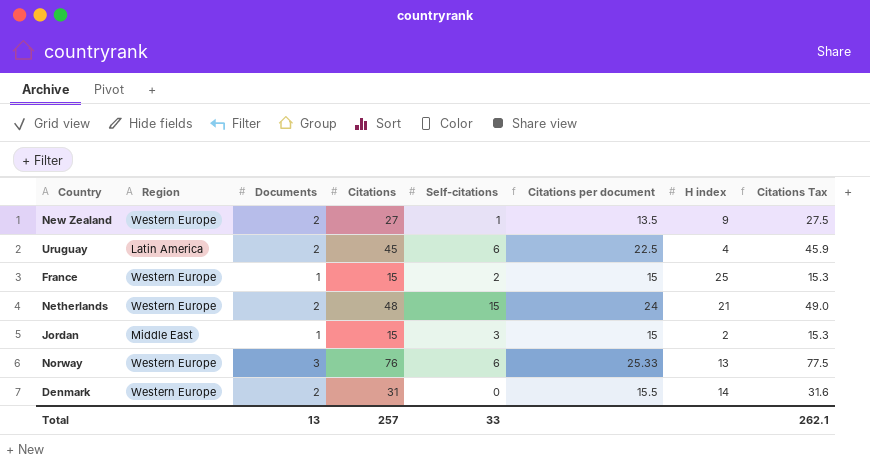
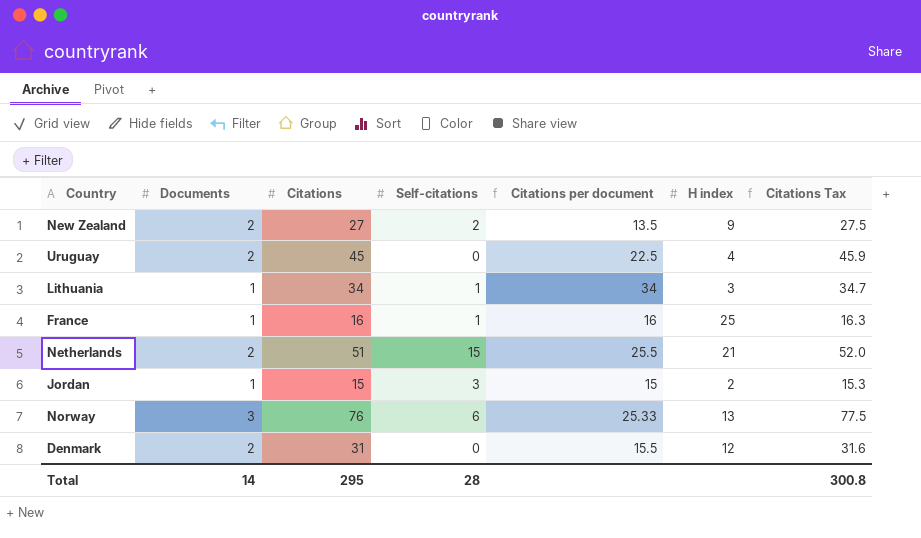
column Region | position: 2 -> none
New Zealand | Self-citations: 1 -> 2
Uruguay | Self-citations: 6 -> 0
row Lithuania: none -> 1 | 34 | 1 | 34 | 3 | 34.7
France | Citations: 15 -> 16
France | Self-citations: 2 -> 1
France | Citations per document: 15 -> 16
France | Citations Tax: 15.3 -> 16.3
Netherlands | Citations: 48 -> 51
Netherlands | Citations per document: 24 -> 25.5
Netherlands | Citations Tax: 49.0 -> 52.0
Denmark | H index: 14 -> 12
Total | Documents: 13 -> 14
Total | Citations: 257 -> 295
Total | Self-citations: 33 -> 28
Total | Citations Tax: 262.1 -> 300.8

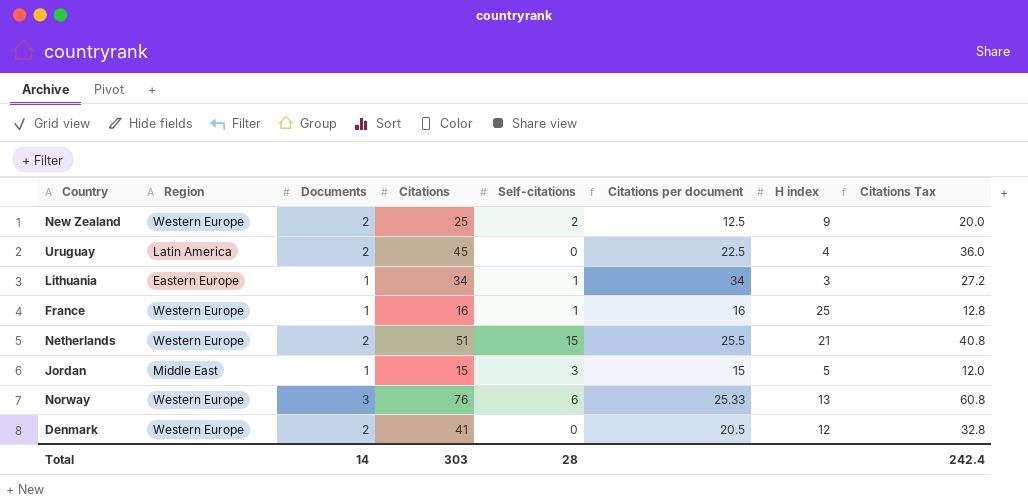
column Region | position: none -> 2
column Citations Tax | formula: [Citations] * 1.02 -> [Citations] * 0.8
New Zealand | Citations: 27 -> 25
New Zealand | Citations per document: 13.5 -> 12.5
Jordan | H index: 2 -> 5
Denmark | Citations: 31 -> 41
Denmark | Citations per document: 15.5 -> 20.5
Total | Citations: 295 -> 303
Total | Citations Tax: 300.8 -> 242.4

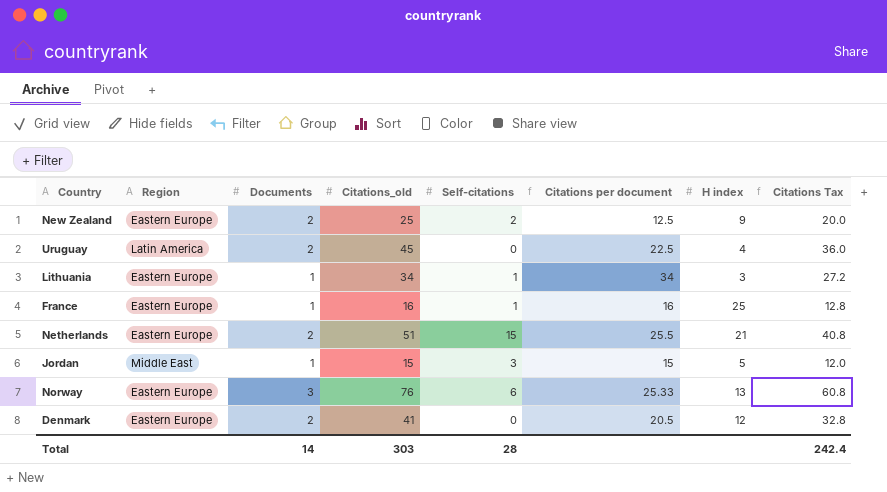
column name: Citations -> Citations_old
New Zealand | Region: Western Europe -> Eastern Europe
France | Region: Western Europe -> Eastern Europe
Netherlands | Region: Western Europe -> Eastern Europe
Norway | Region: Western Europe -> Eastern Europe
Denmark | Region: Western Europe -> Eastern Europe

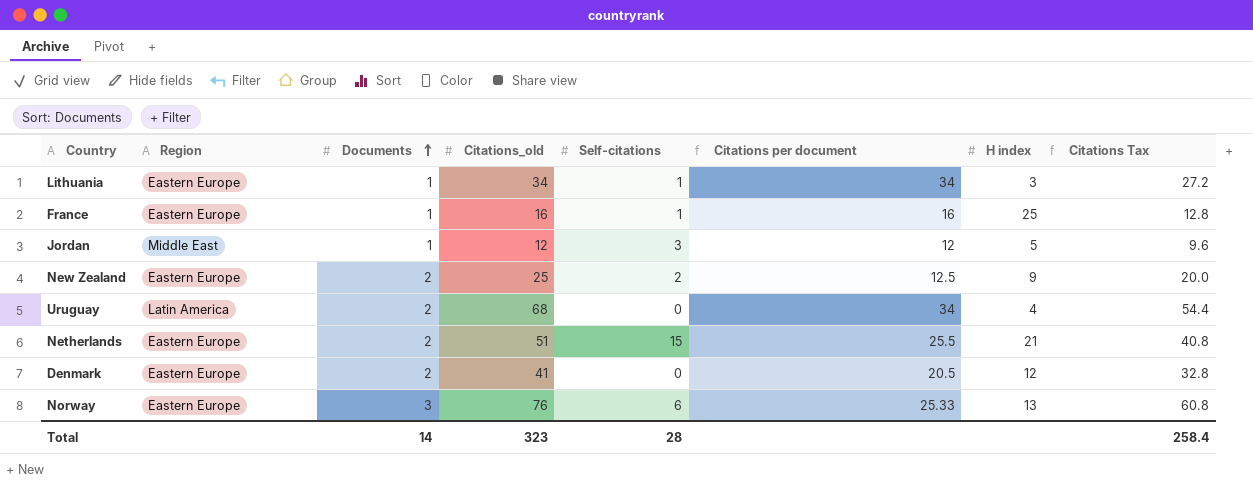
row order: none -> Documents ascending
Jordan | Citations_old: 15 -> 12
Jordan | Citations per document: 15 -> 12
Jordan | Citations Tax: 12.0 -> 9.6
Uruguay | Citations_old: 45 -> 68
Uruguay | Citations per document: 22.5 -> 34
Uruguay | Citations Tax: 36.0 -> 54.4
Total | Citations_old: 303 -> 323
Total | Citations Tax: 242.4 -> 258.4

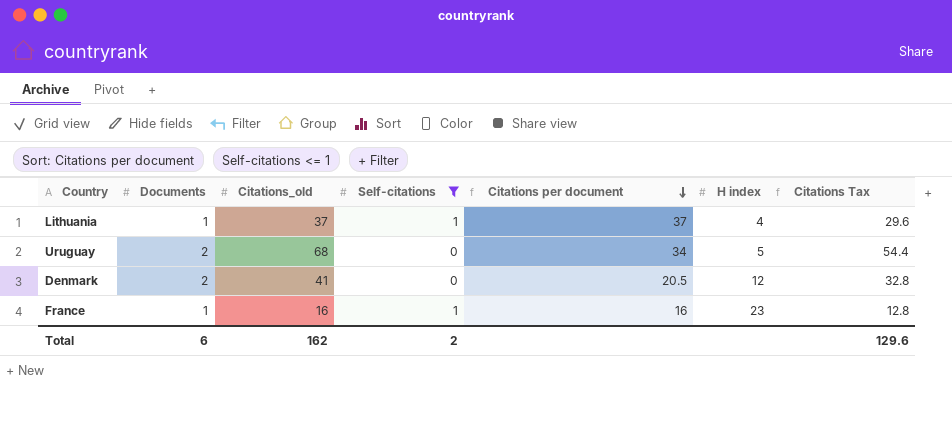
filter: none -> Self-citations <= 1
row order: Documents ascending -> Citations per document descending
column Region | position: 2 -> none
Lithuania | Citations_old: 34 -> 37
Lithuania | Citations per document: 34 -> 37
Lithuania | H index: 3 -> 4
Lithuania | Citations Tax: 27.2 -> 29.6
Uruguay | H index: 4 -> 5
France | H index: 25 -> 23
Total | Documents: 14 -> 6
Total | Citations_old: 323 -> 162
Total | Self-citations: 28 -> 2
Total | Citations Tax: 258.4 -> 129.6

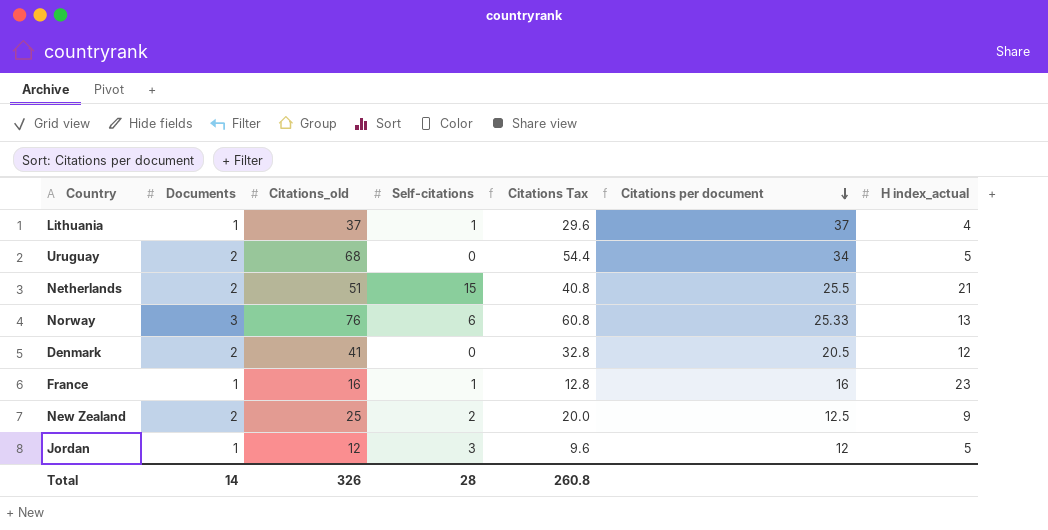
filter: Self-citations <= 1 -> none
column Citations Tax | position: 7 -> 5
column name: H index -> H index_actual
Total | Documents: 6 -> 14
Total | Citations_old: 162 -> 326
Total | Self-citations: 2 -> 28
Total | Citations Tax: 129.6 -> 260.8

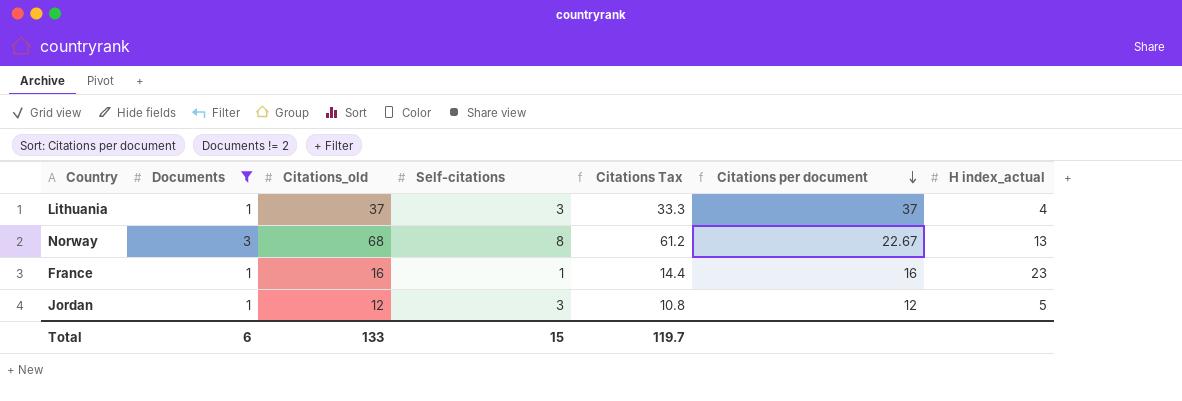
filter: none -> Documents != 2
column Citations Tax | formula: [Citations_old] * 0.8 -> [Citations_old] * 0.9
Lithuania | Self-citations: 1 -> 3
Norway | Citations_old: 76 -> 68
Norway | Self-citations: 6 -> 8
Norway | Citations per document: 25.33 -> 22.67
Total | Documents: 14 -> 6
Total | Citations_old: 326 -> 133
Total | Self-citations: 28 -> 15
Total | Citations Tax: 260.8 -> 119.7

